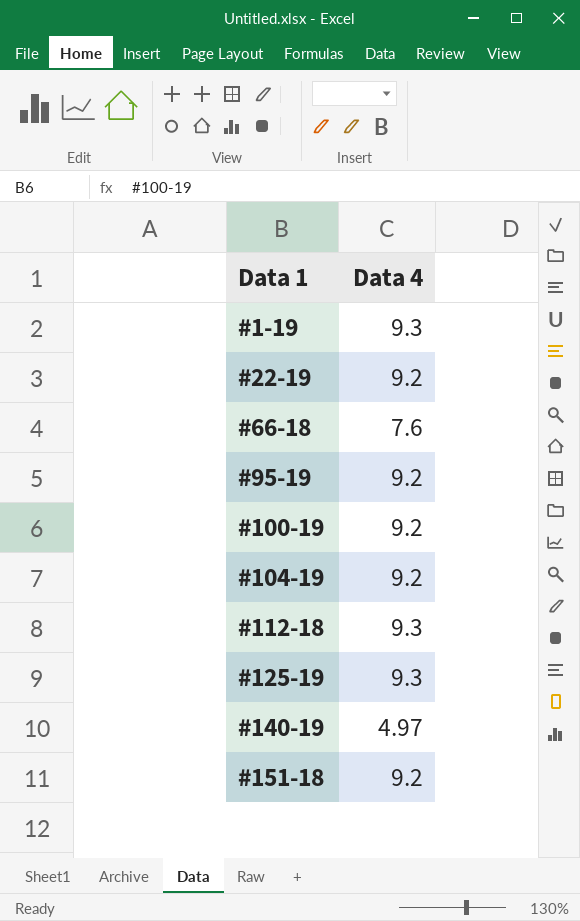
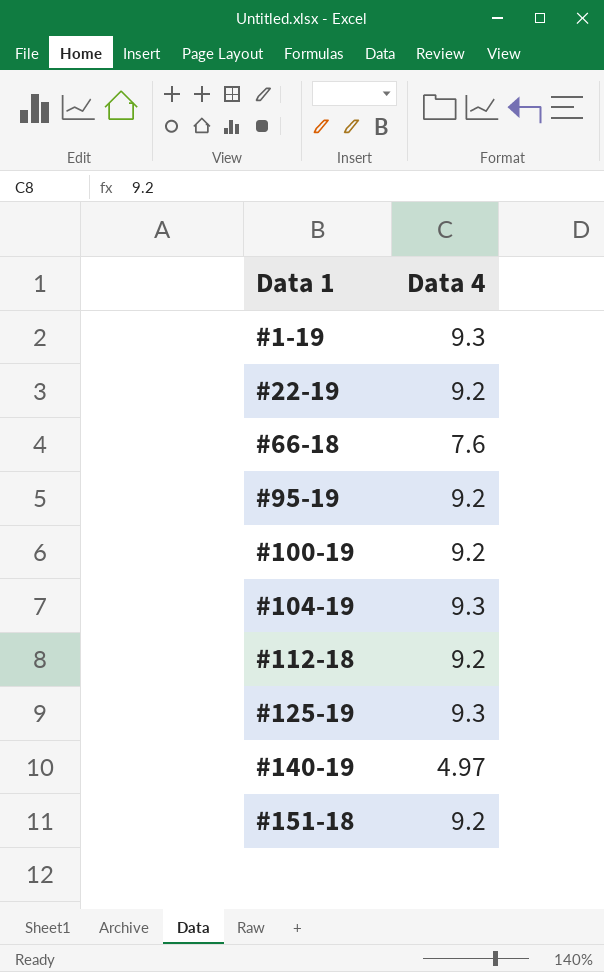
#104-19 | Data 4: 9.2 -> 9.3
#112-18 | Data 4: 9.3 -> 9.2

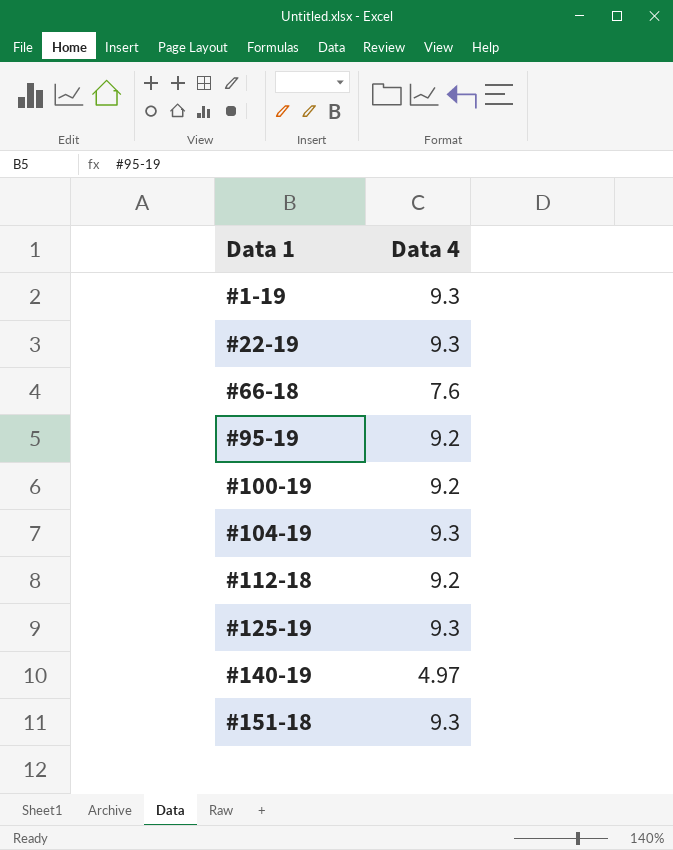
#22-19 | Data 4: 9.2 -> 9.3
#151-18 | Data 4: 9.2 -> 9.3

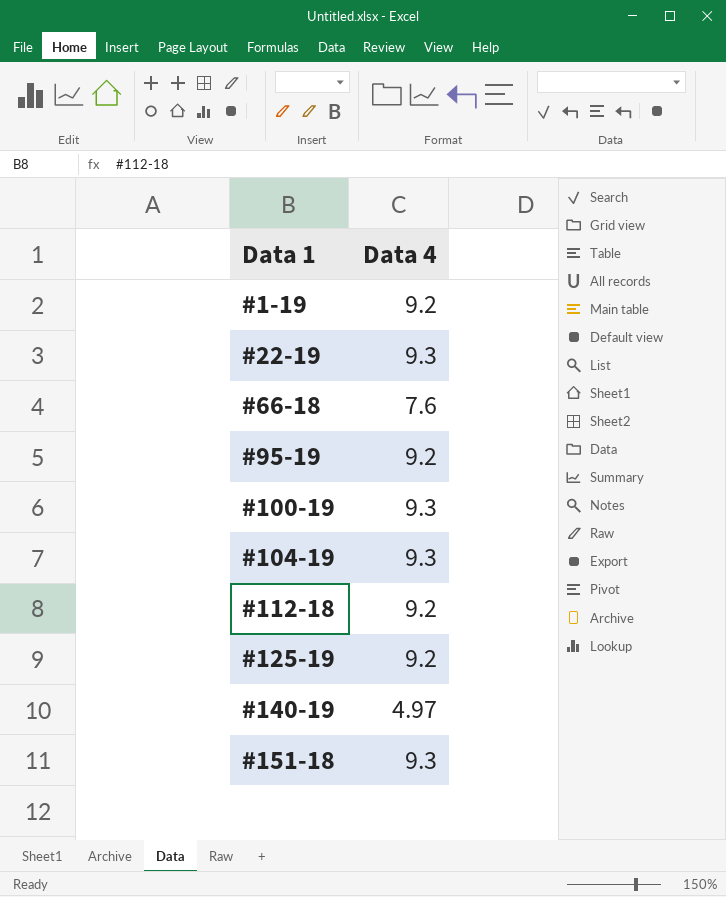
#1-19 | Data 4: 9.3 -> 9.2
#100-19 | Data 4: 9.2 -> 9.3
#125-19 | Data 4: 9.3 -> 9.2

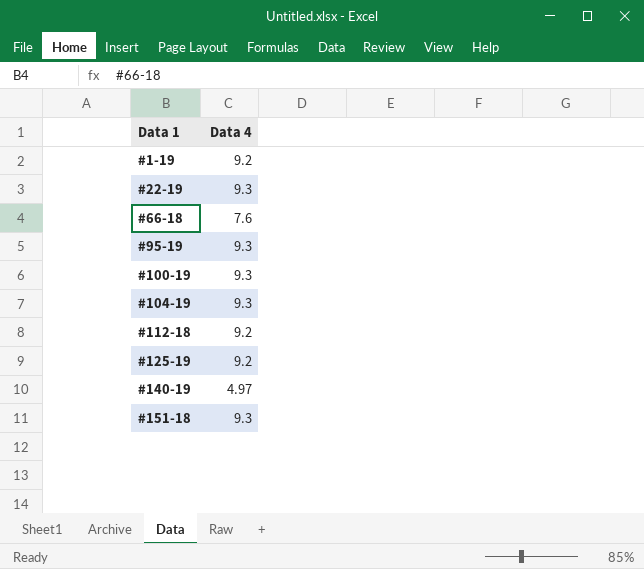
#95-19 | Data 4: 9.2 -> 9.3

